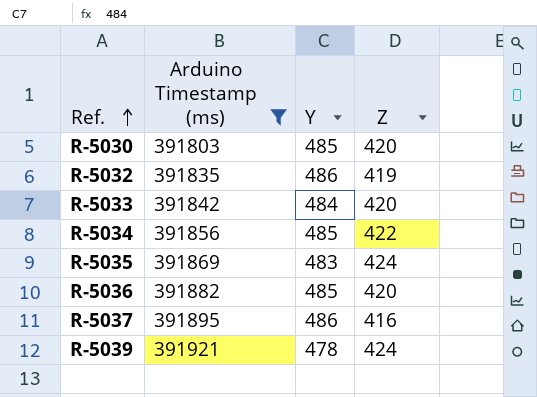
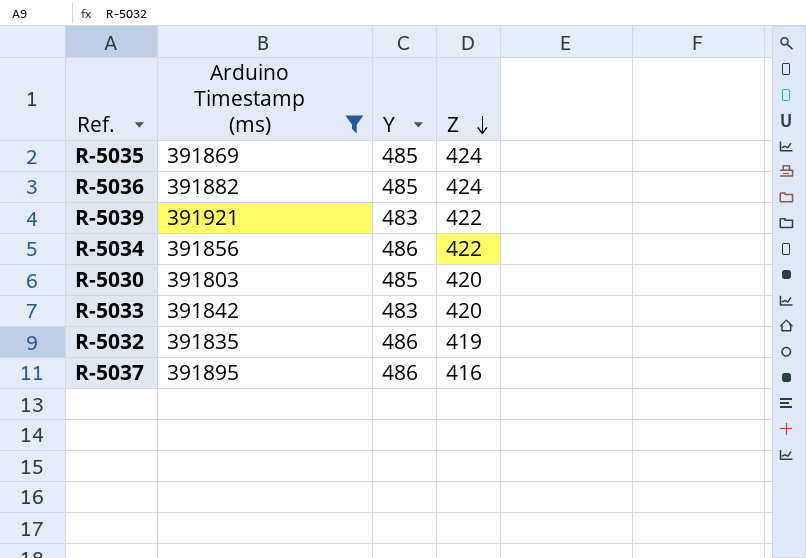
row order: Ref. ascending -> Z descending
R-5035 | Y: 483 -> 485
R-5036 | Z: 420 -> 424
R-5039 | Y: 478 -> 483
R-5039 | Z: 424 -> 422
R-5034 | Y: 485 -> 486
R-5033 | Y: 484 -> 483

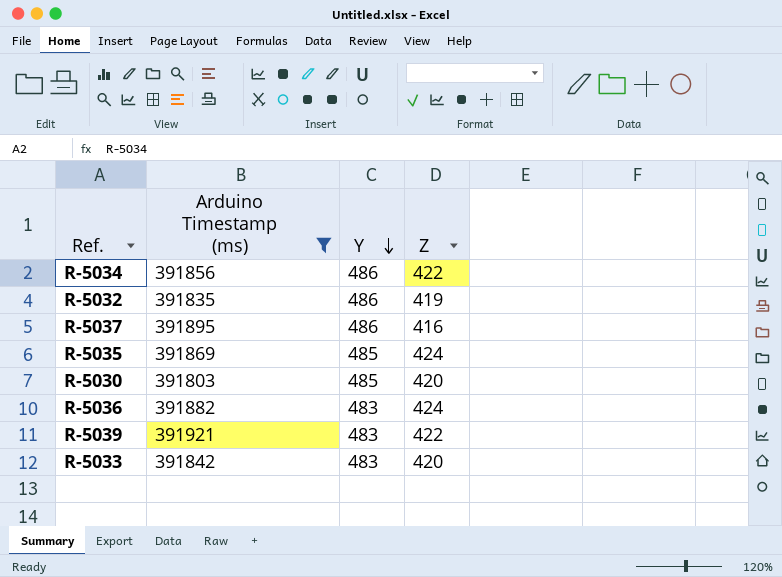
row order: Z descending -> Y descending
R-5036 | Y: 485 -> 483

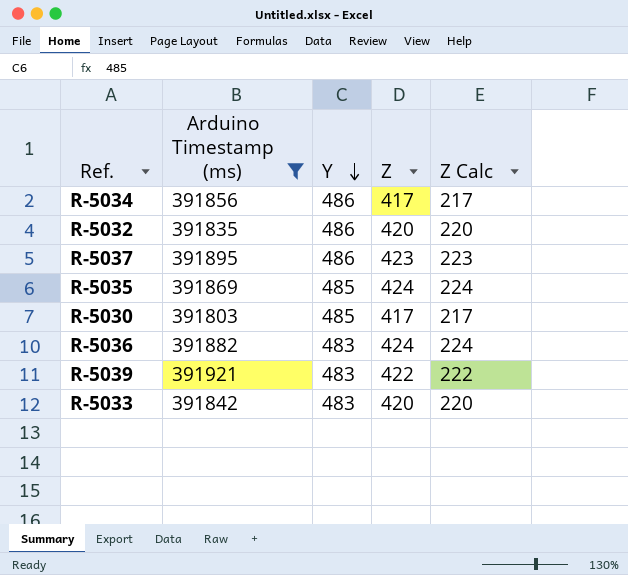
column Z Calc | formula: none -> [Z] - 200
R-5034 | Z: 422 -> 417
R-5032 | Z: 419 -> 420
R-5037 | Z: 416 -> 423
R-5030 | Z: 420 -> 417

